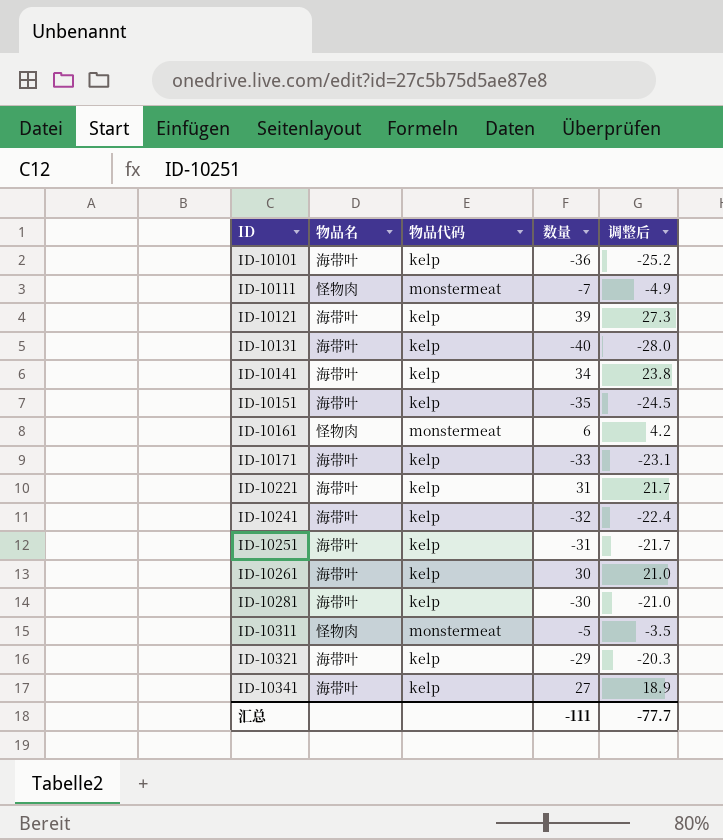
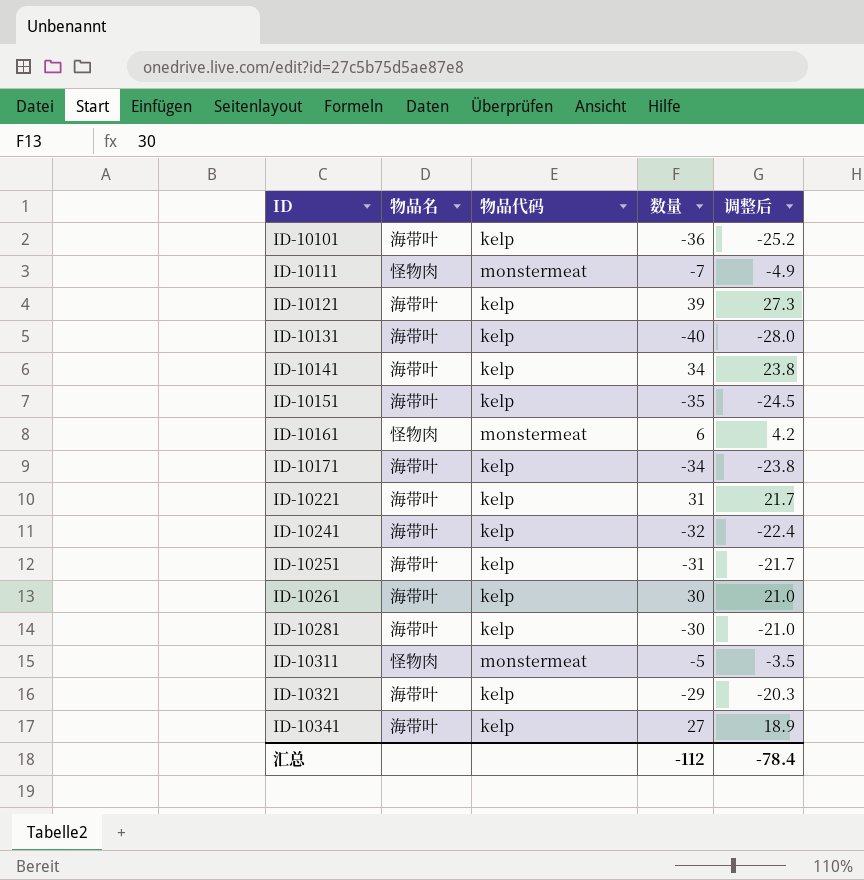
ID-10171 | 数量: -33 -> -34
ID-10171 | 调整后: -23.1 -> -23.8
汇总 | 数量: -111 -> -112
汇总 | 调整后: -77.7 -> -78.4

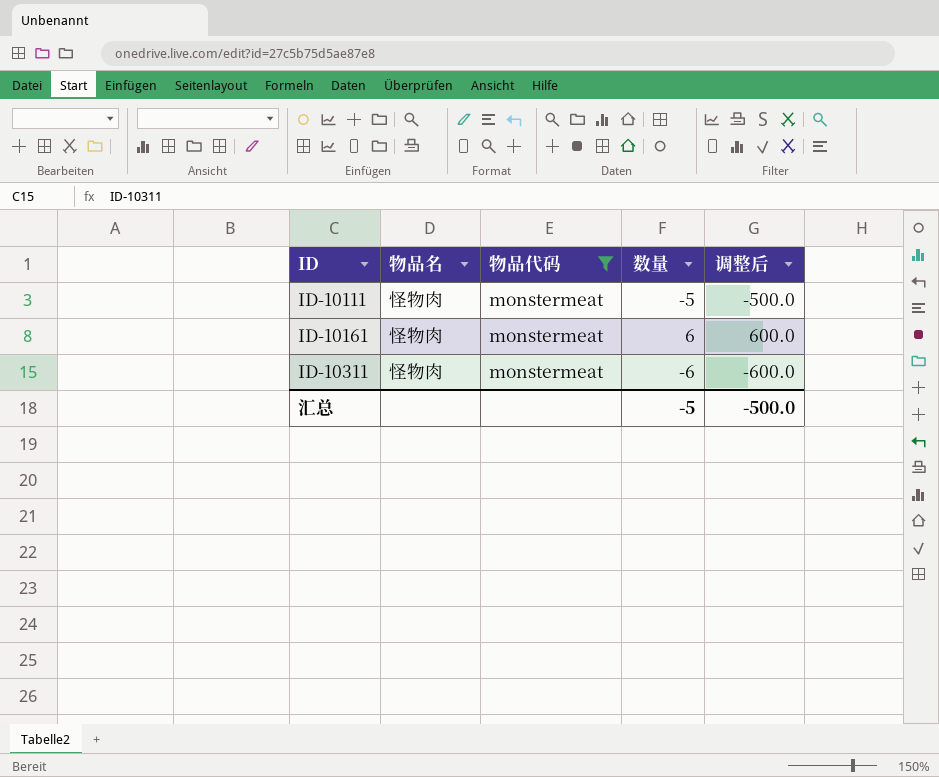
filter: none -> 物品代码 = monstermeat
column 调整后 | formula: [数量] * 0.7 -> [数量] * 100
ID-10111 | 数量: -7 -> -5
ID-10311 | 数量: -5 -> -6
汇总 | 数量: -112 -> -5
汇总 | 调整后: -78.4 -> -500.0

